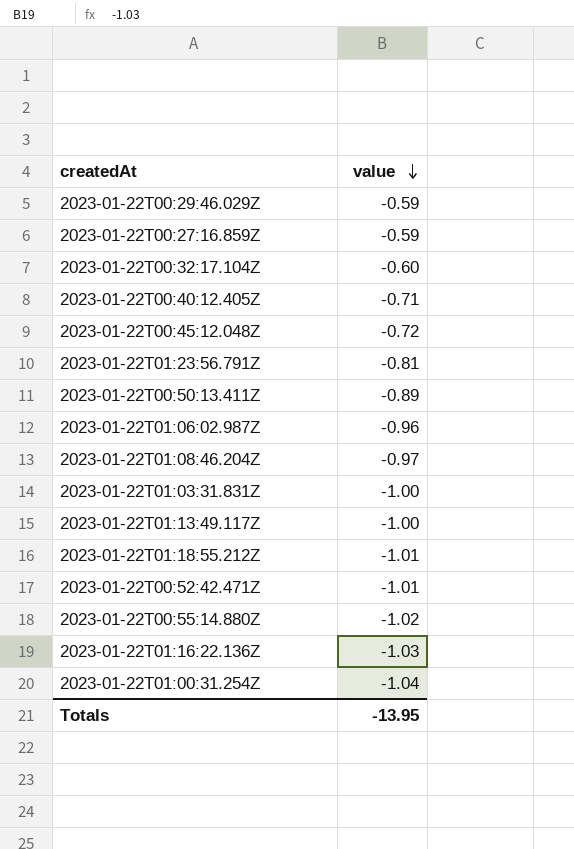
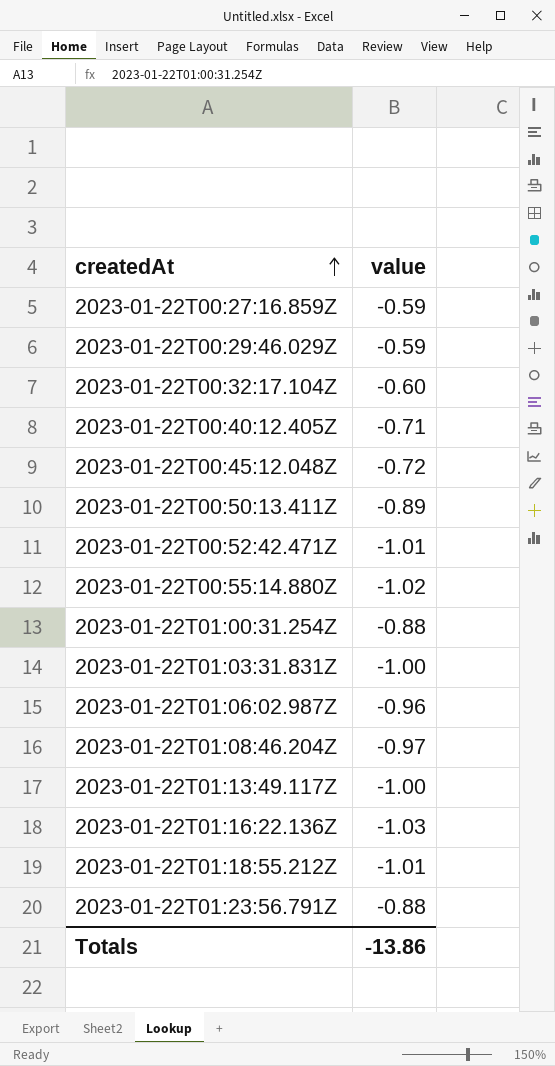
row order: value descending -> createdAt ascending
2023-01-22T01:00:31.254Z | value: -1.04 -> -0.88
2023-01-22T01:23:56.791Z | value: -0.81 -> -0.88
Totals | value: -13.95 -> -13.86

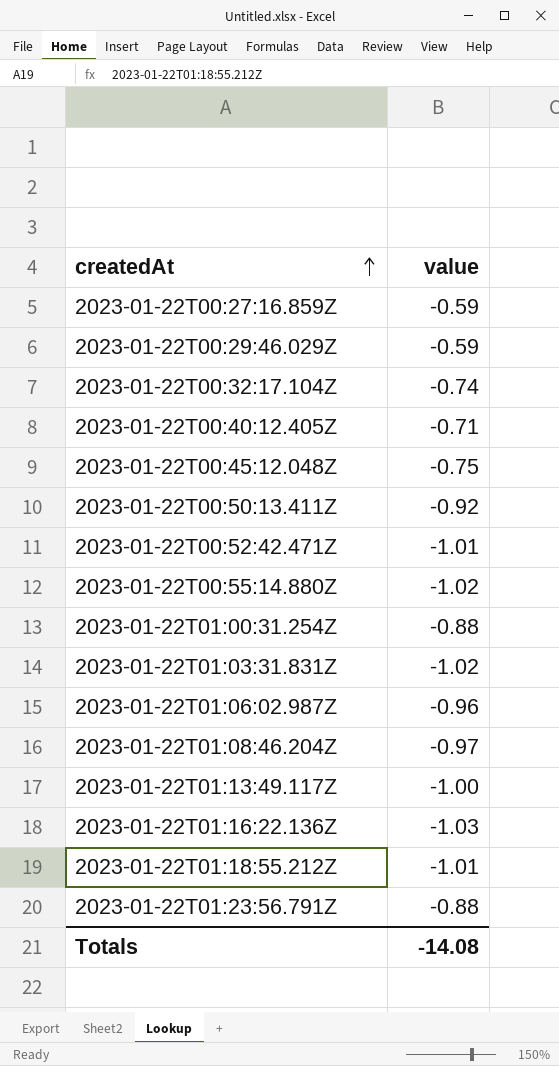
2023-01-22T00:32:17.104Z | value: -0.60 -> -0.74
2023-01-22T00:45:12.048Z | value: -0.72 -> -0.75
2023-01-22T00:50:13.411Z | value: -0.89 -> -0.92
2023-01-22T01:03:31.831Z | value: -1.00 -> -1.02
Totals | value: -13.86 -> -14.08

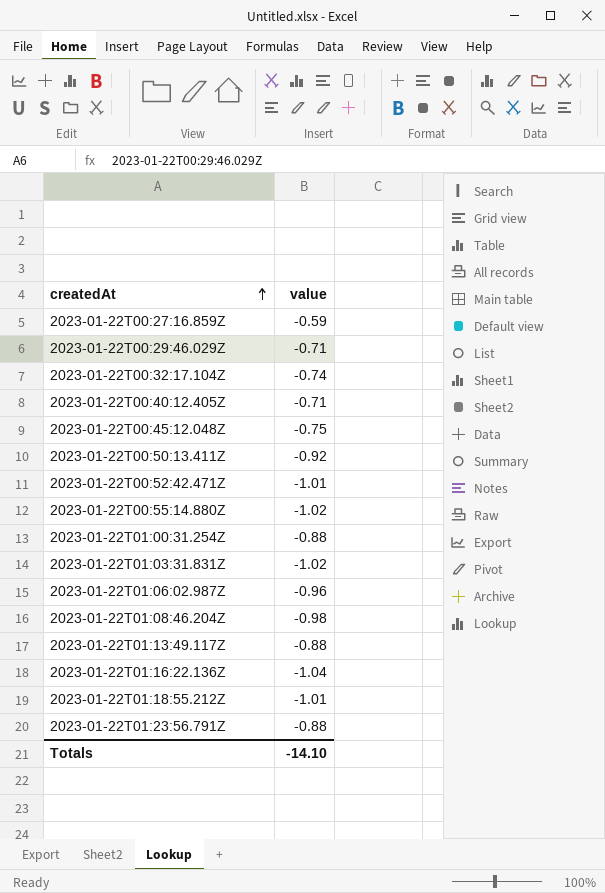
2023-01-22T00:29:46.029Z | value: -0.59 -> -0.71
2023-01-22T01:08:46.204Z | value: -0.97 -> -0.98
2023-01-22T01:13:49.117Z | value: -1.00 -> -0.88
2023-01-22T01:16:22.136Z | value: -1.03 -> -1.04
Totals | value: -14.08 -> -14.10

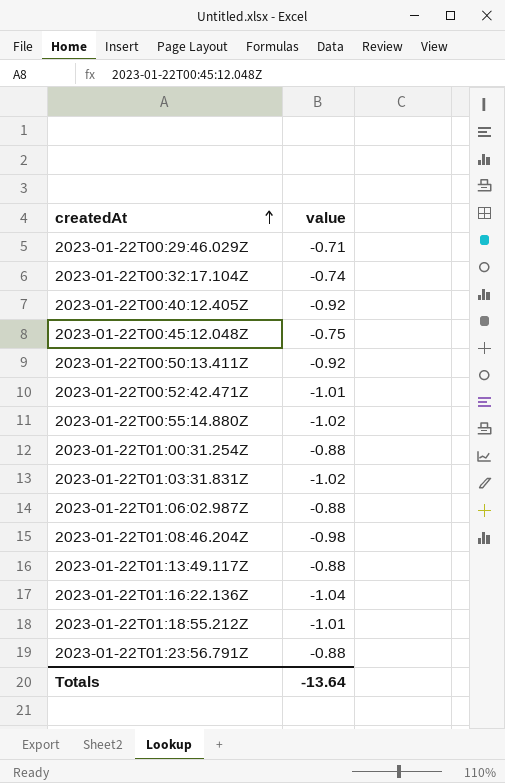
row 2023-01-22T00:27:16.859Z: -0.59 -> none
2023-01-22T00:40:12.405Z | value: -0.71 -> -0.92
2023-01-22T01:06:02.987Z | value: -0.96 -> -0.88
Totals | value: -14.10 -> -13.64

